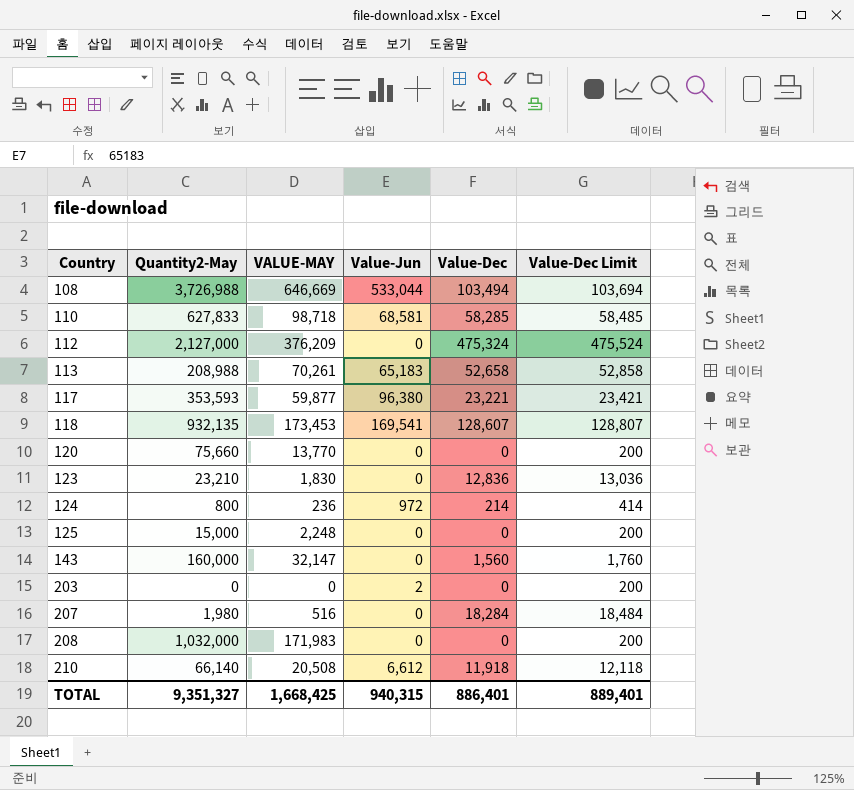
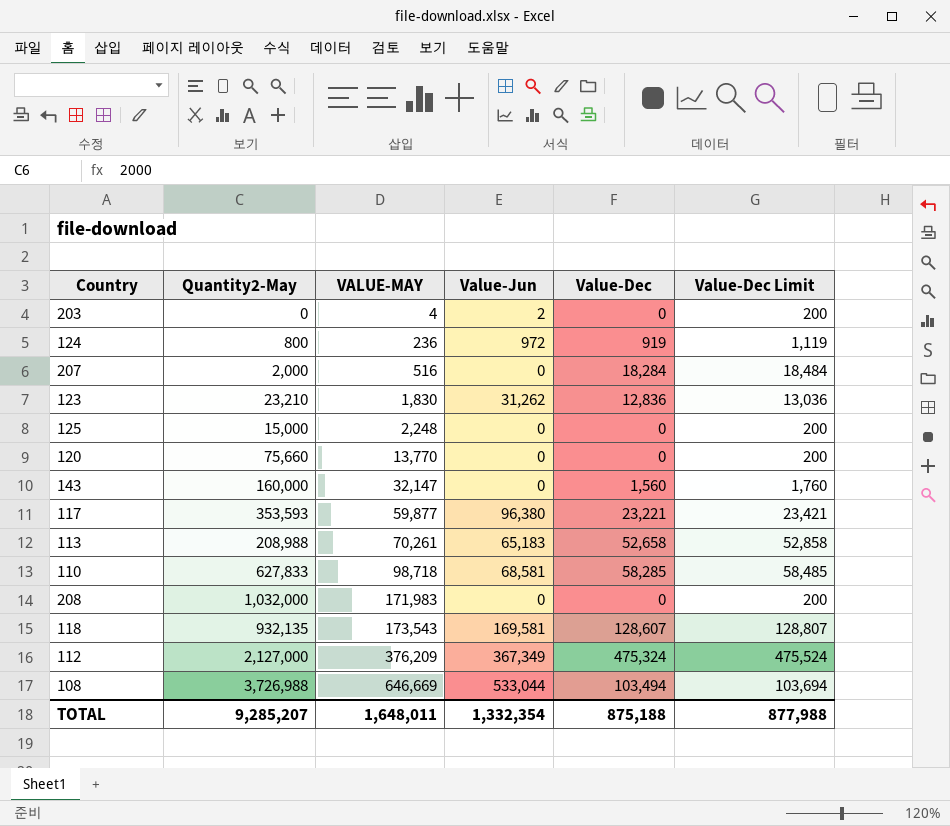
row order: Country ascending -> VALUE-MAY ascending
row 210: 66,140 | 20,508 | 6,612 | 11,918 | 12,118 -> none
203 | VALUE-MAY: 0 -> 4
124 | Value-Dec: 214 -> 919
124 | Value-Dec Limit: 414 -> 1,119
207 | Quantity2-May: 1,980 -> 2,000
123 | Value-Jun: 0 -> 31,262
118 | VALUE-MAY: 173,453 -> 173,543
118 | Value-Jun: 169,541 -> 169,581
112 | Value-Jun: 0 -> 367,349
TOTAL | Quantity2-May: 9,351,327 -> 9,285,207
TOTAL | VALUE-MAY: 1,668,425 -> 1,648,011
TOTAL | Value-Jun: 940,315 -> 1,332,354
TOTAL | Value-Dec: 886,401 -> 875,188
TOTAL | Value-Dec Limit: 889,401 -> 877,988

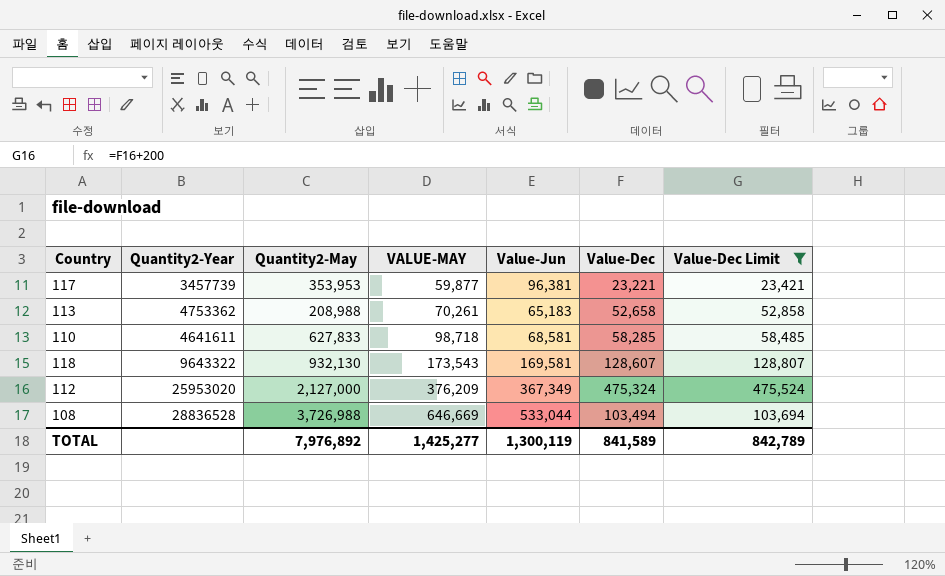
filter: none -> Value-Dec Limit >= 23,421
column Quantity2-Year | position: none -> 2
117 | Quantity2-May: 353,593 -> 353,953
117 | Value-Jun: 96,380 -> 96,381
118 | Quantity2-May: 932,135 -> 932,130
TOTAL | Quantity2-May: 9,285,207 -> 7,976,892
TOTAL | VALUE-MAY: 1,648,011 -> 1,425,277
TOTAL | Value-Jun: 1,332,354 -> 1,300,119
TOTAL | Value-Dec: 875,188 -> 841,589
TOTAL | Value-Dec Limit: 877,988 -> 842,789

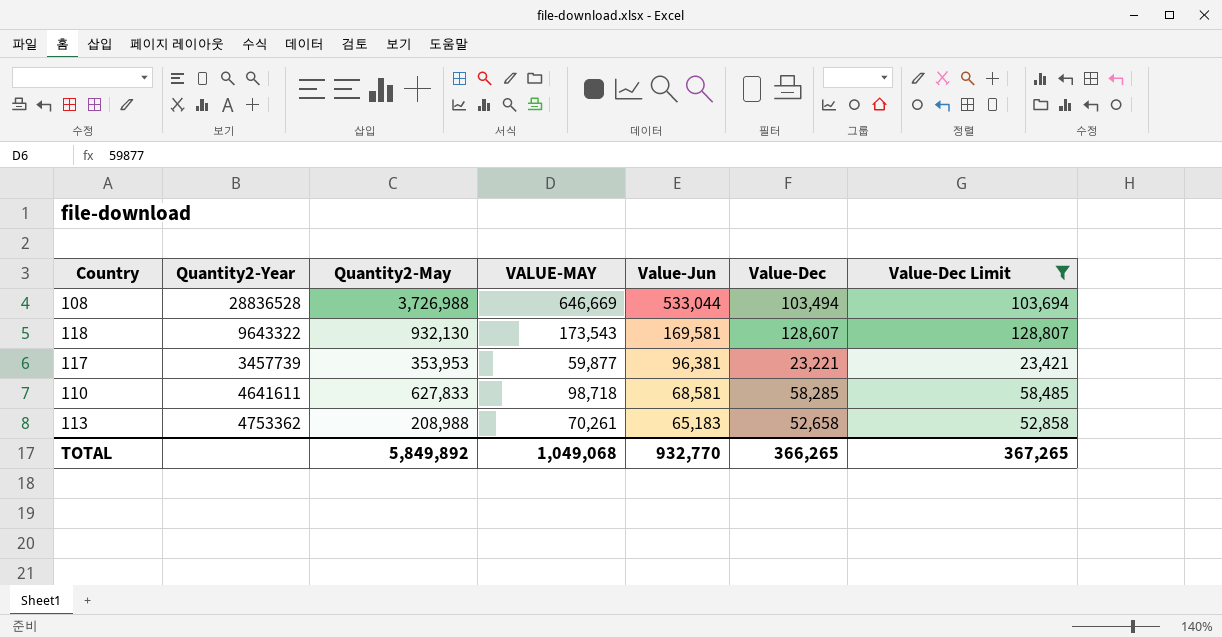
row order: VALUE-MAY ascending -> Value-Jun descending
row 112: 25953020 | 2,127,000 | 376,209 | 367,349 | 475,324 | 475,524 -> none
TOTAL | Quantity2-May: 7,976,892 -> 5,849,892
TOTAL | VALUE-MAY: 1,425,277 -> 1,049,068
TOTAL | Value-Jun: 1,300,119 -> 932,770
TOTAL | Value-Dec: 841,589 -> 366,265
TOTAL | Value-Dec Limit: 842,789 -> 367,265

